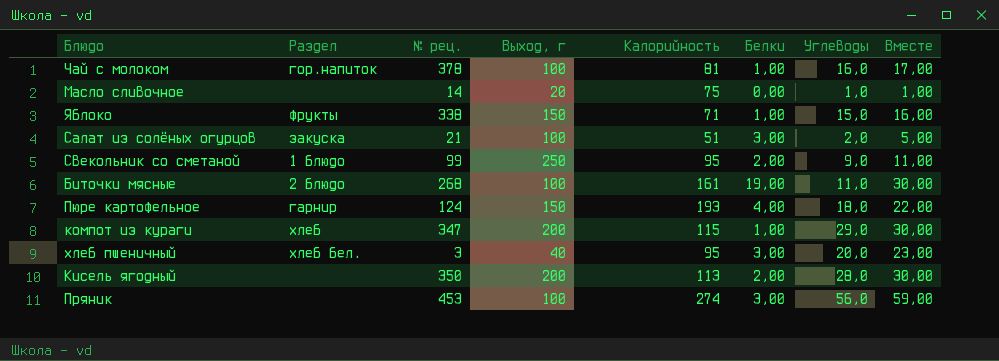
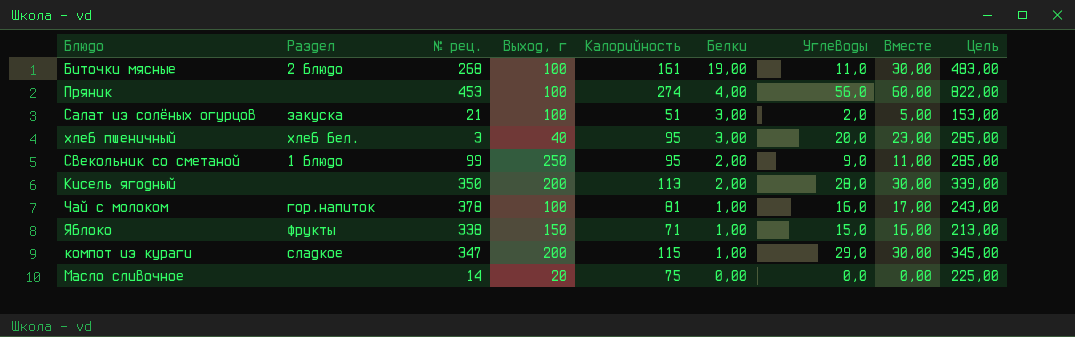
row order: none -> Белки descending
column Цель | formula: none -> [Калорийность] * 3
row Пюре картофельное: гарнир | 124 | 150 | 193 | 4,00 | 18,0 | 22,00 -> none
Пряник | Белки: 3,00 -> 4,00
Пряник | Вместе: 59,00 -> 60,00
компот из кураги | Раздел: хлеб -> сладкое
Масло сливочное | Углеводы: 1,0 -> 0,0
Масло сливочное | Вместе: 1,00 -> 0,00

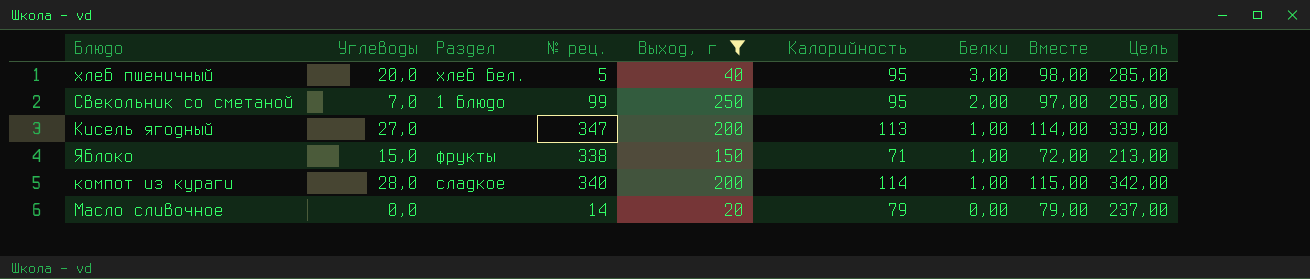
filter: none -> Выход, г != 100
column Углеводы | position: 7 -> 2
column Вместе | formula: [Белки] + [Углеводы] -> [Калорийность] + [Белки]
хлеб пшеничный | № рец.: 3 -> 5
Свекольник со сметаной | Углеводы: 9,0 -> 7,0
Кисель ягодный | Углеводы: 28,0 -> 27,0
Кисель ягодный | № рец.: 350 -> 347
Кисель ягодный | Белки: 2,00 -> 1,00
компот из кураги | Углеводы: 29,0 -> 28,0
компот из кураги | № рец.: 347 -> 340
компот из кураги | Калорийность: 115 -> 114
компот из кураги | Цель: 345,00 -> 342,00
Масло сливочное | Калорийность: 75 -> 79
Масло сливочное | Цель: 225,00 -> 237,00

